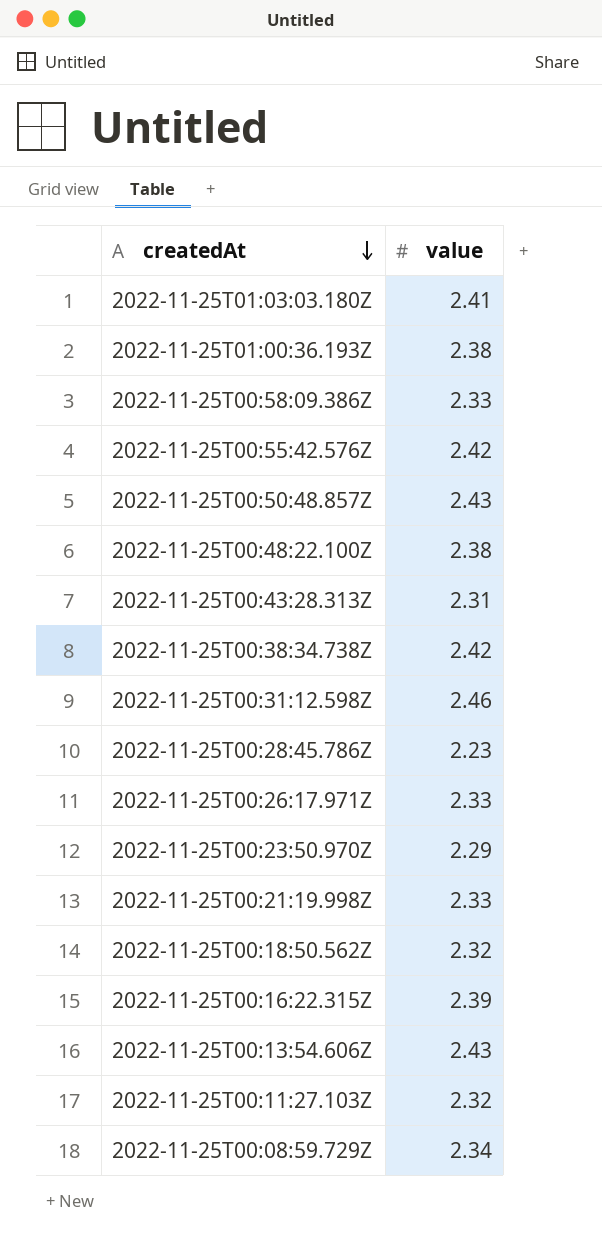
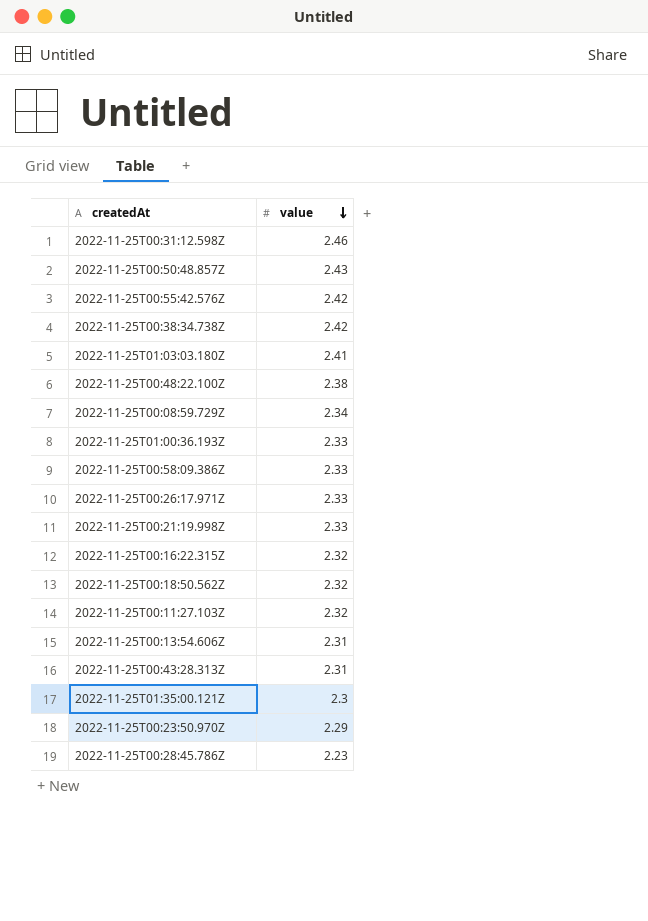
row order: createdAt descending -> value descending
2022-11-25T01:00:36.193Z | value: 2.38 -> 2.33
2022-11-25T00:16:22.315Z | value: 2.39 -> 2.32
2022-11-25T00:13:54.606Z | value: 2.43 -> 2.31
row 2022-11-25T01:35:00.121Z: none -> 2.3

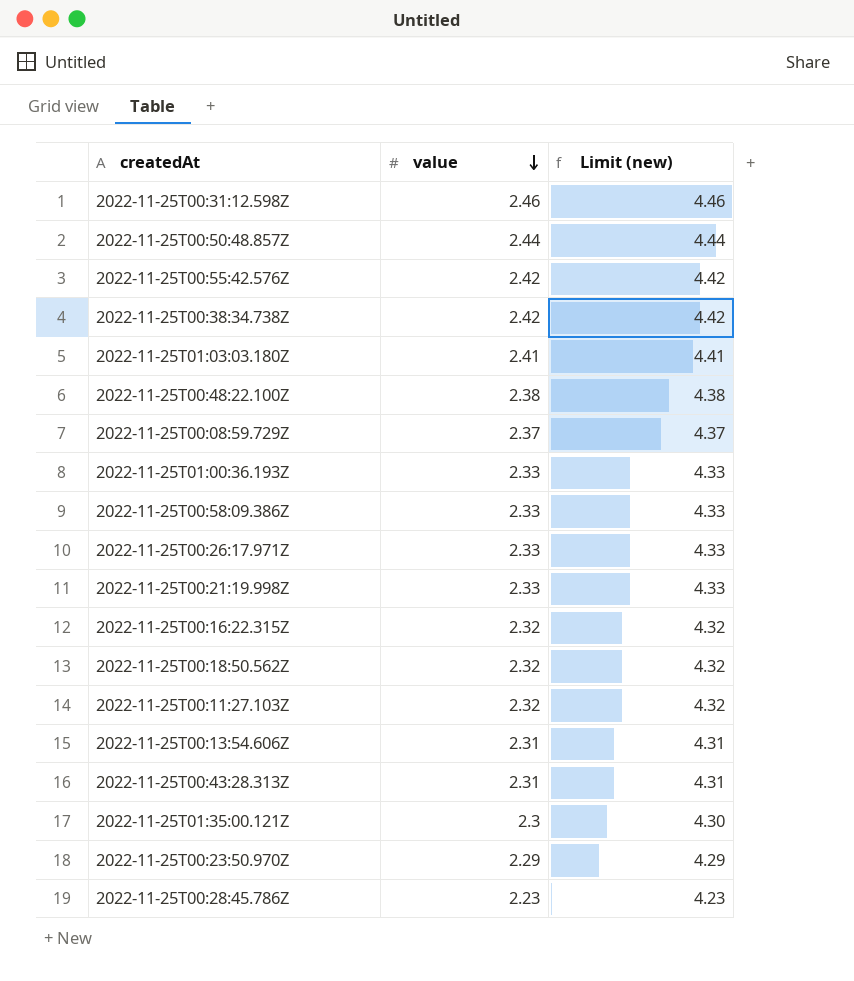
column Limit (new) | formula: none -> [value] + 2
2022-11-25T00:50:48.857Z | value: 2.43 -> 2.44
2022-11-25T00:08:59.729Z | value: 2.34 -> 2.37

